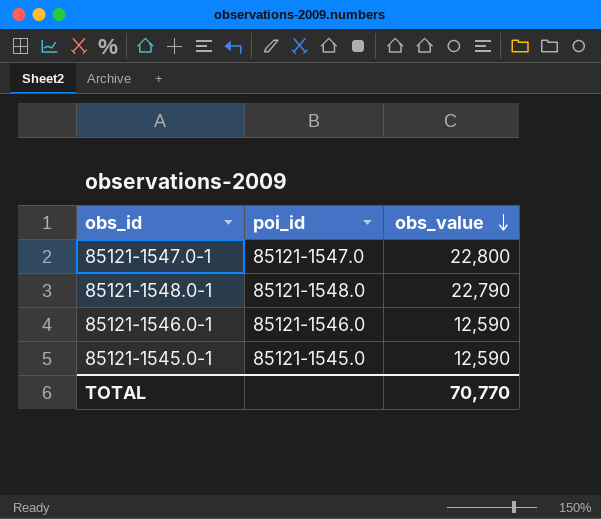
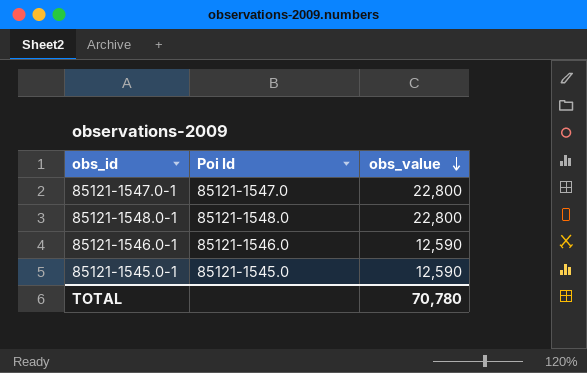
column name: poi_id -> Poi Id
85121-1548.0-1 | obs_value: 22,790 -> 22,800
TOTAL | obs_value: 70,770 -> 70,780

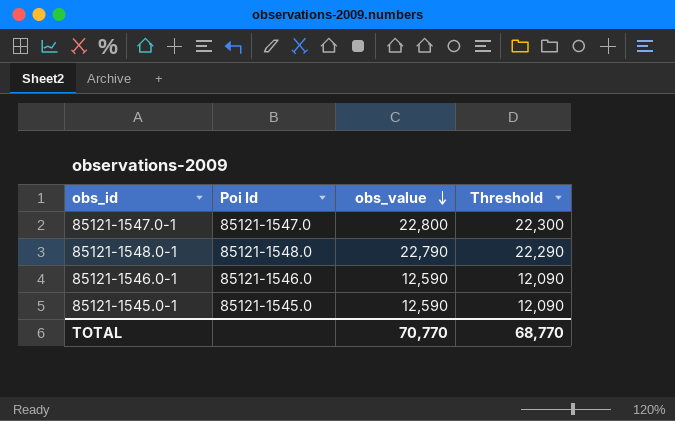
column Threshold | formula: none -> [obs_value] - 500
85121-1548.0-1 | obs_value: 22,800 -> 22,790
TOTAL | obs_value: 70,780 -> 70,770

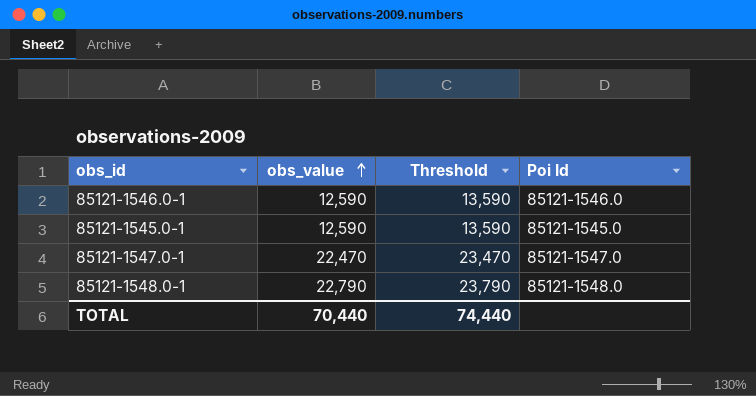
row order: obs_value descending -> obs_value ascending
column Threshold | formula: [obs_value] - 500 -> [obs_value] + 1000
column Poi Id | position: 2 -> 4
85121-1547.0-1 | obs_value: 22,800 -> 22,470
TOTAL | obs_value: 70,770 -> 70,440
TOTAL | Threshold: 68,770 -> 74,440

